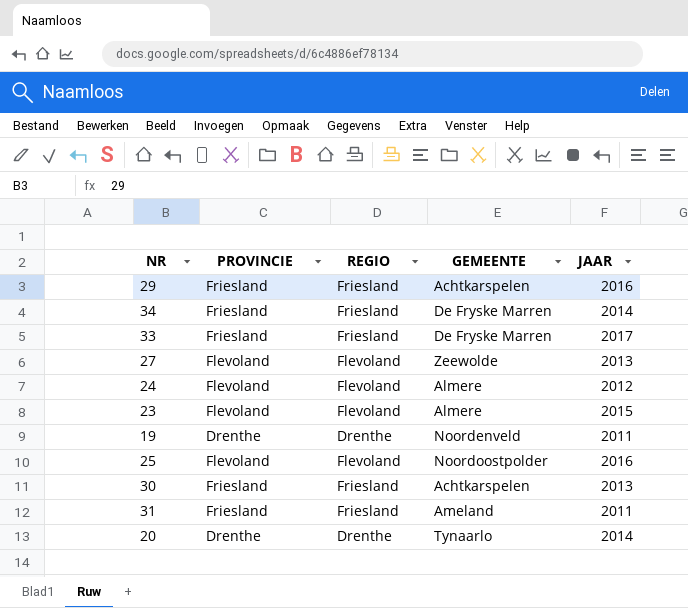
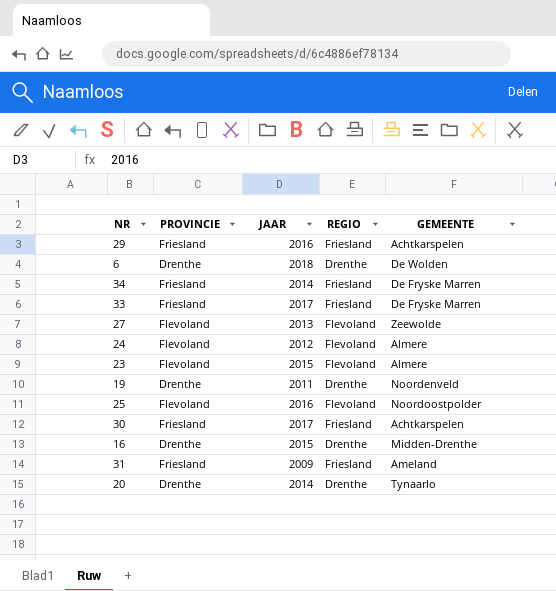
column JAAR | position: 5 -> 3
row 6: none -> Drenthe | 2018 | Drenthe | De Wolden
30 | JAAR: 2013 -> 2017
row 16: none -> Drenthe | 2015 | Drenthe | Midden-Drenthe
31 | JAAR: 2011 -> 2009

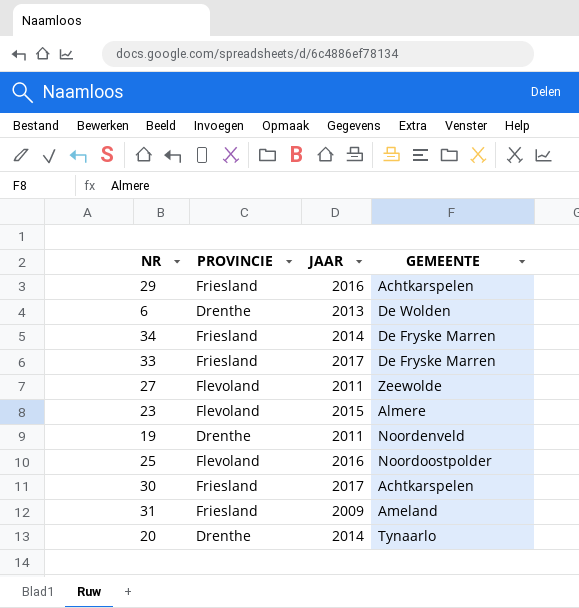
column REGIO | position: 4 -> none
row 24: Flevoland | 2012 | Flevoland | Almere -> none
row 16: Drenthe | 2015 | Drenthe | Midden-Drenthe -> none
6 | JAAR: 2018 -> 2013
27 | JAAR: 2013 -> 2011

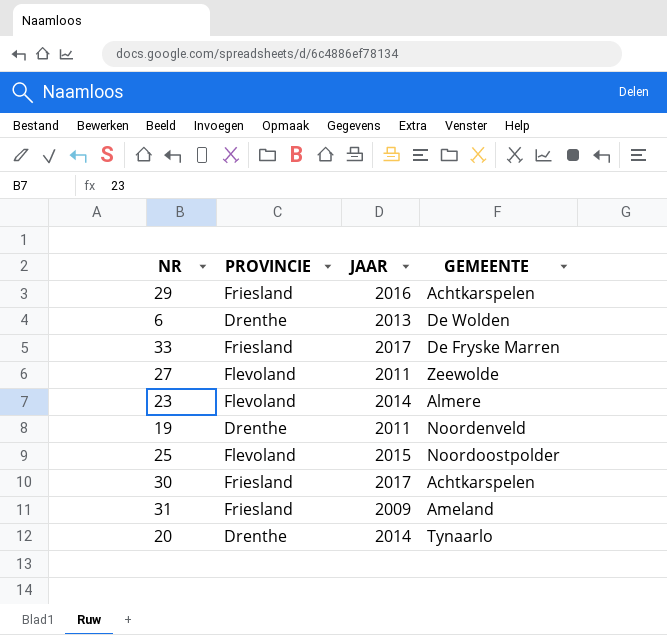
row 34: Friesland | 2014 | De Fryske Marren -> none
23 | JAAR: 2015 -> 2014
25 | JAAR: 2016 -> 2015

